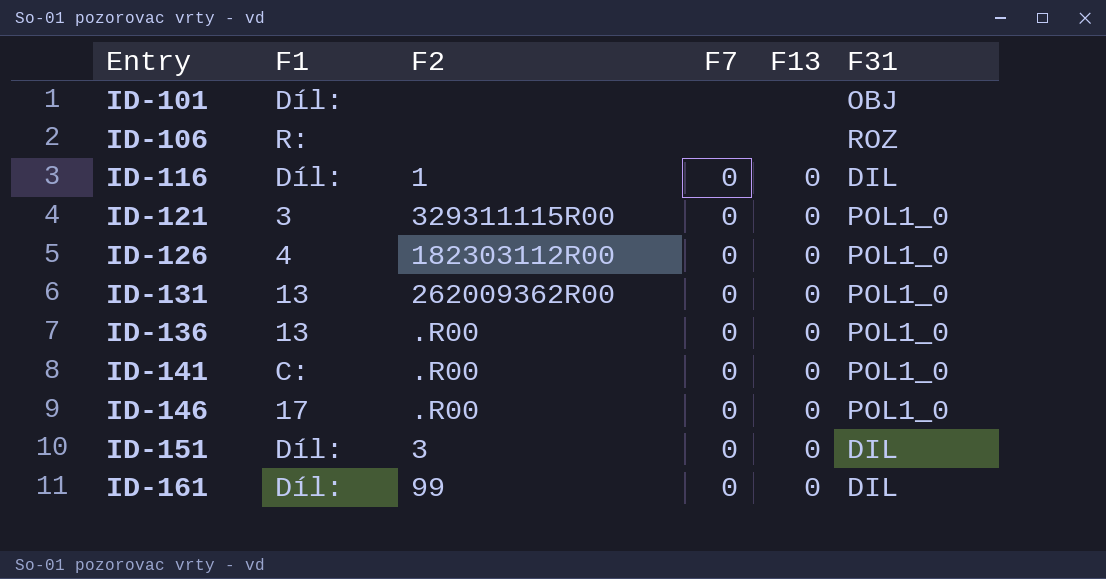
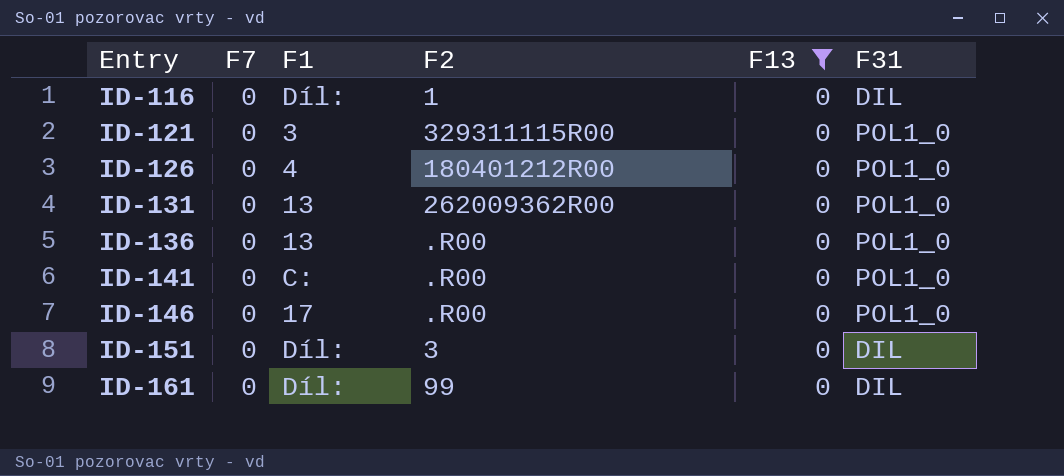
filter: none -> F13 = 0
column F7 | position: 4 -> 2
ID-126 | F2: 182303112R00 -> 180401212R00

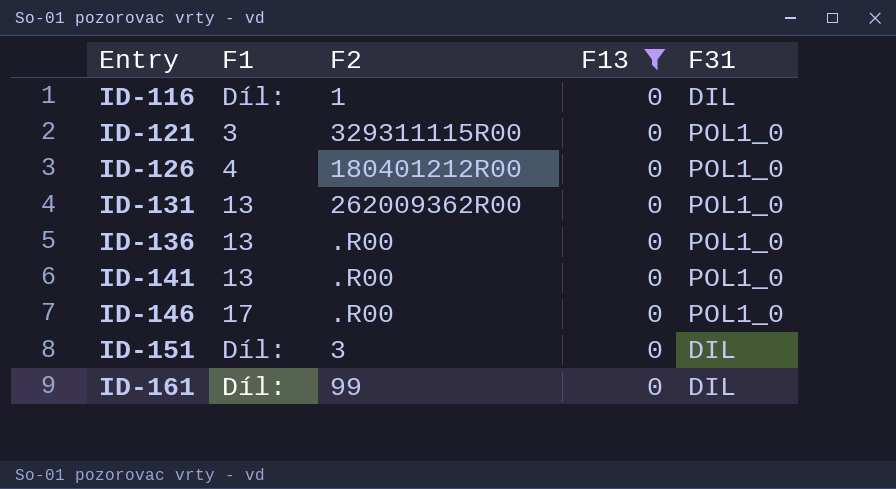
column F7 | position: 2 -> none
ID-141 | F1: C: -> 13

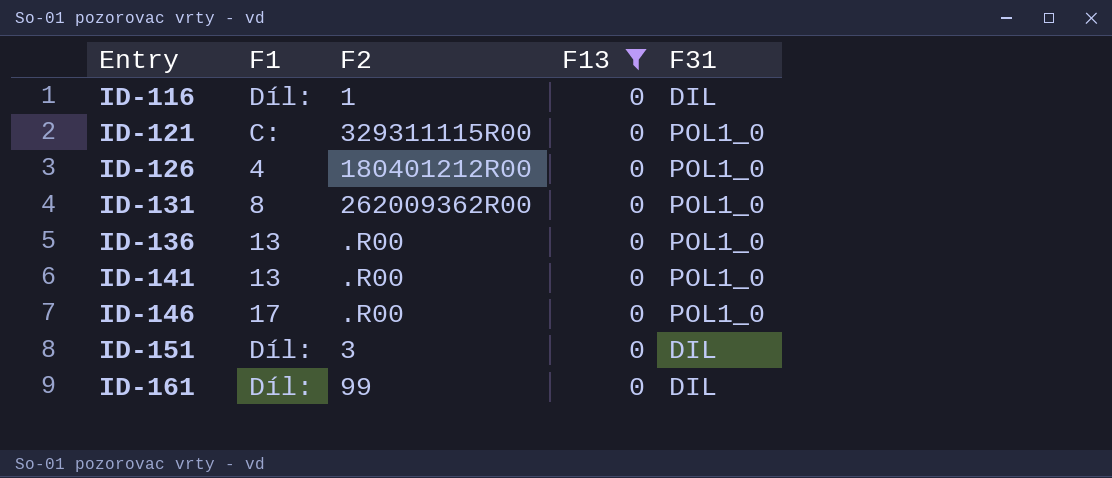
ID-121 | F1: 3 -> C:
ID-131 | F1: 13 -> 8

